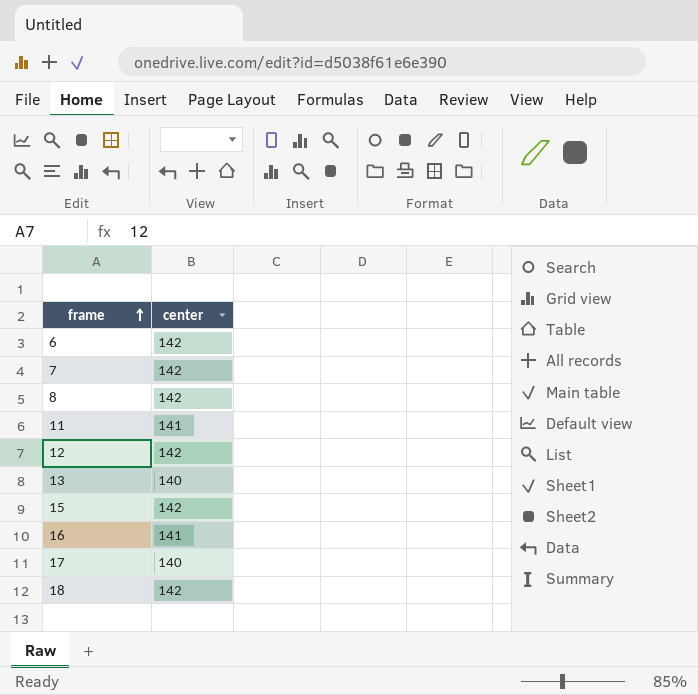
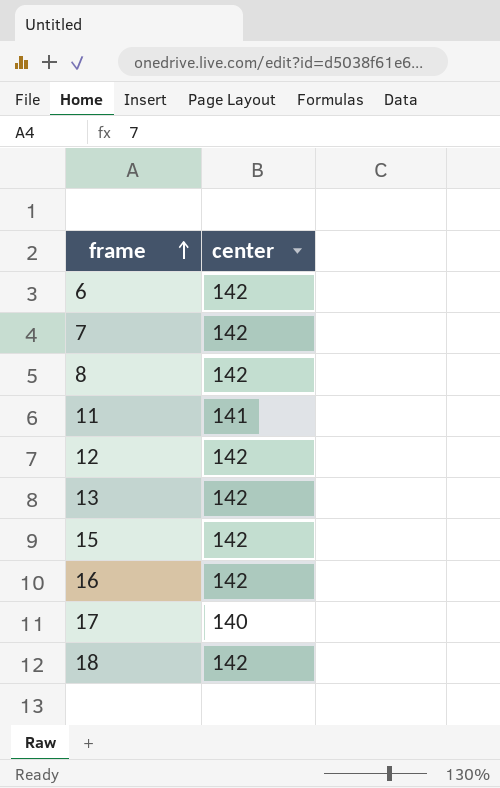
13 | center: 140 -> 142
16 | center: 141 -> 142

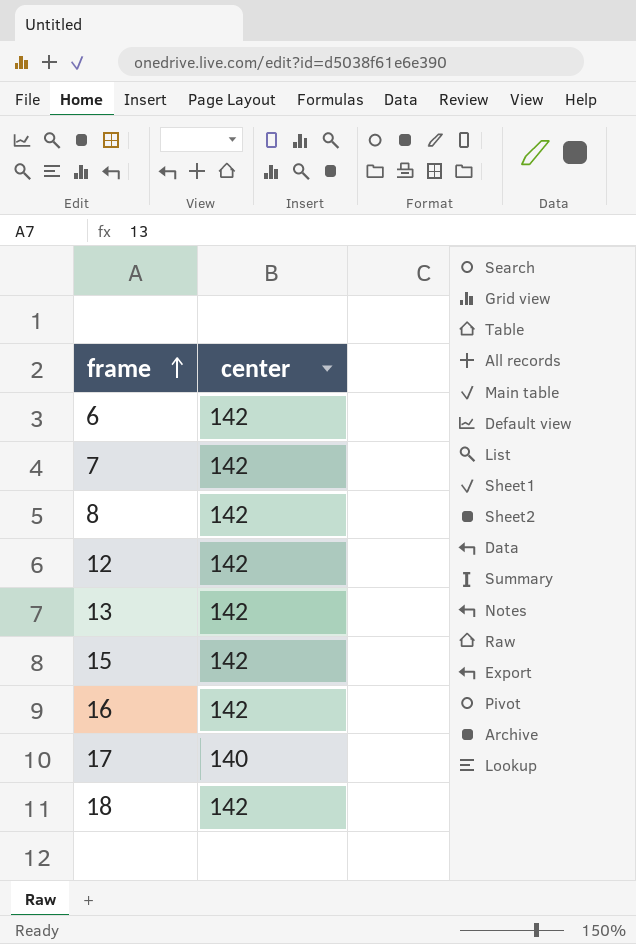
row 11: 141 -> none

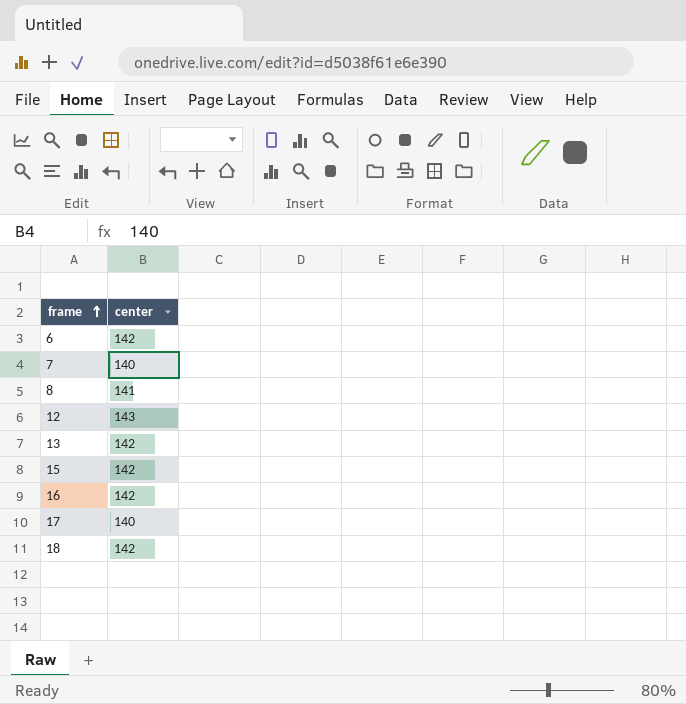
7 | center: 142 -> 140
8 | center: 142 -> 141
12 | center: 142 -> 143

